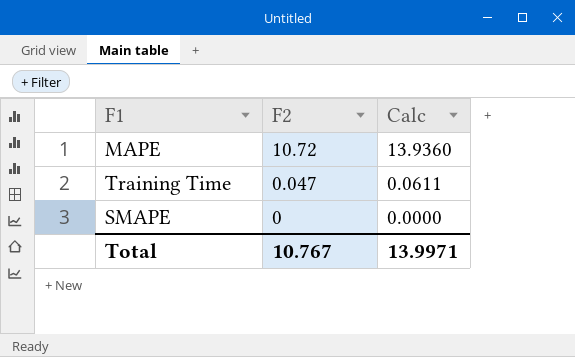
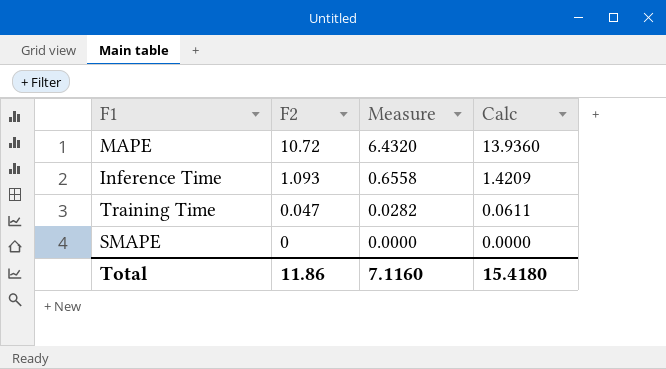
column Measure | formula: none -> [F2] * 0.6
row Inference Time: none -> 1.093 | 0.6558 | 1.4209
Total | F2: 10.767 -> 11.86
Total | Calc: 13.9971 -> 15.4180

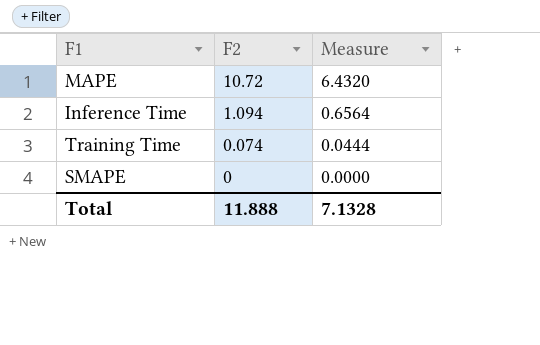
column Calc | formula: [F2] * 1.3 -> none
Inference Time | F2: 1.093 -> 1.094
Inference Time | Measure: 0.6558 -> 0.6564
Training Time | F2: 0.047 -> 0.074
Training Time | Measure: 0.0282 -> 0.0444
Total | F2: 11.86 -> 11.888
Total | Measure: 7.1160 -> 7.1328

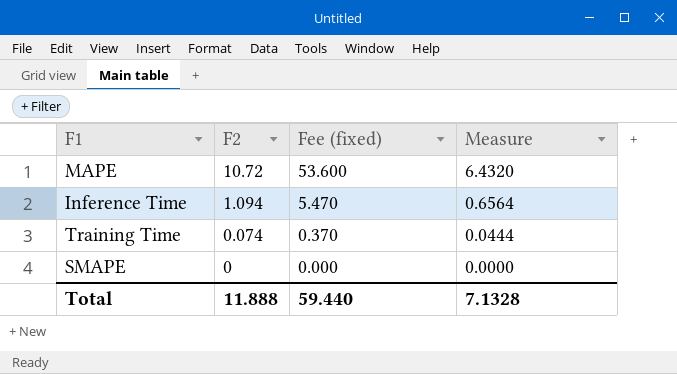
column Fee (fixed) | formula: none -> [F2] * 5

